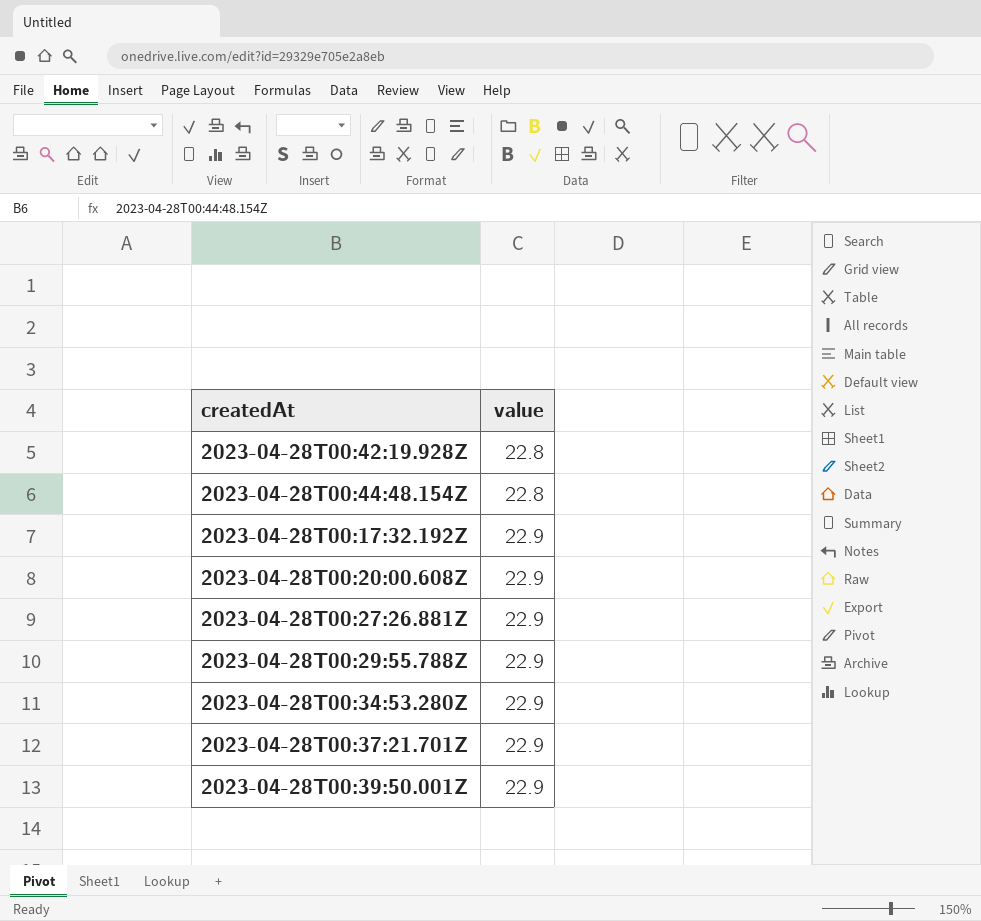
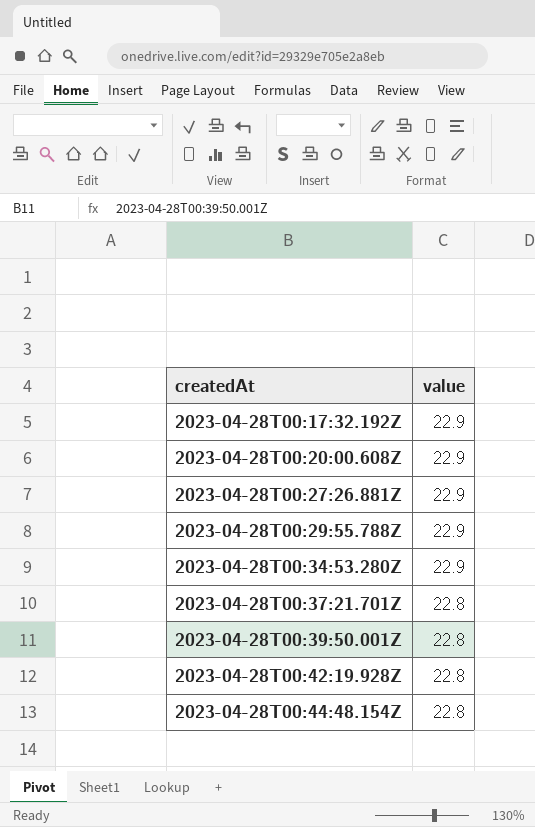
row order: value ascending -> createdAt ascending
2023-04-28T00:37:21.701Z | value: 22.9 -> 22.8
2023-04-28T00:39:50.001Z | value: 22.9 -> 22.8

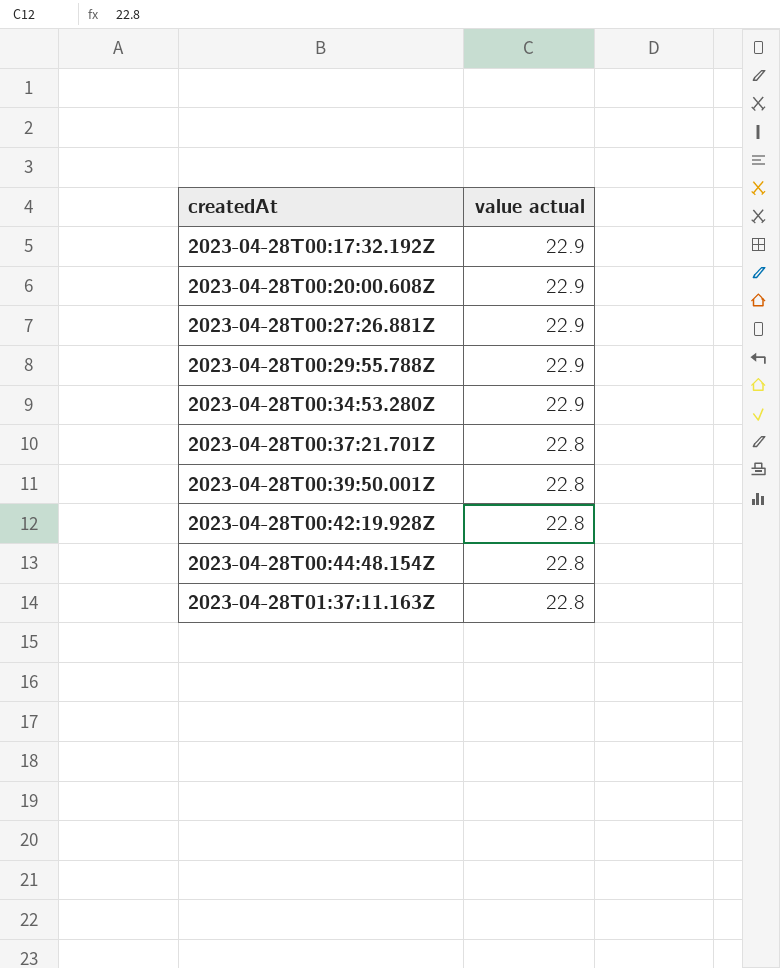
column name: value -> value actual
row 2023-04-28T01:37:11.163Z: none -> 22.8

